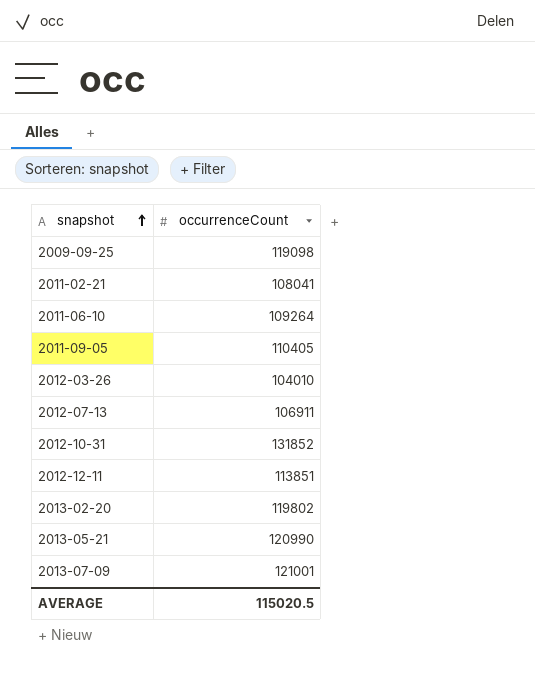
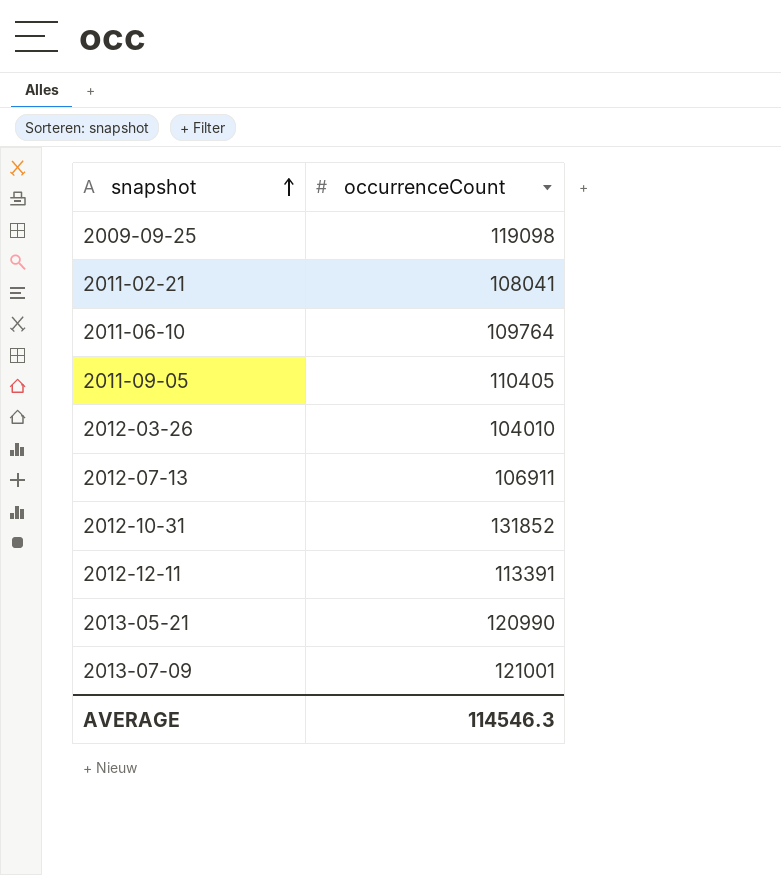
row 2013-02-20: 119802 -> none
2011-06-10 | occurrenceCount: 109264 -> 109764
2012-12-11 | occurrenceCount: 113851 -> 113391
AVERAGE | occurrenceCount: 115020.5 -> 114546.3

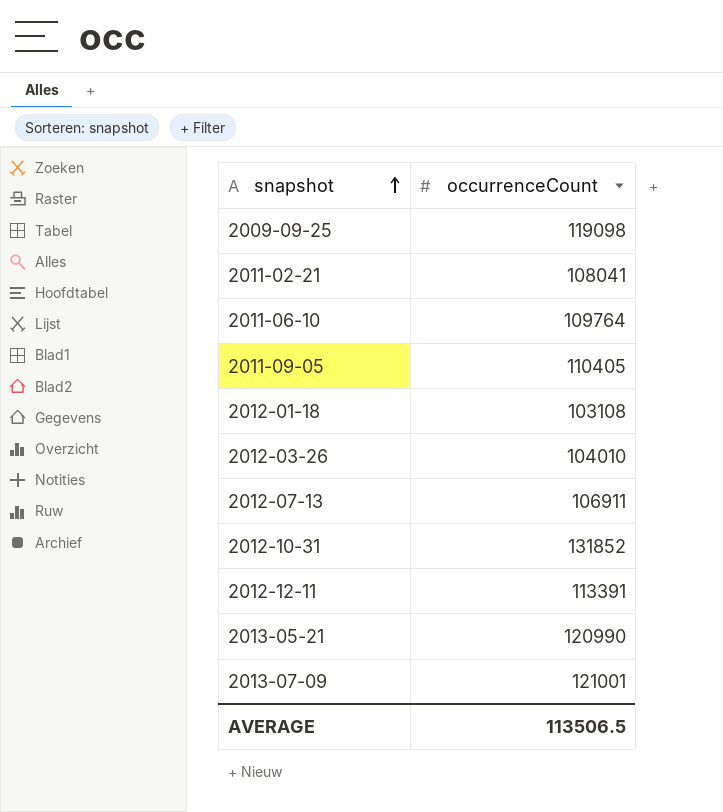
row 2012-01-18: none -> 103108
AVERAGE | occurrenceCount: 114546.3 -> 113506.5

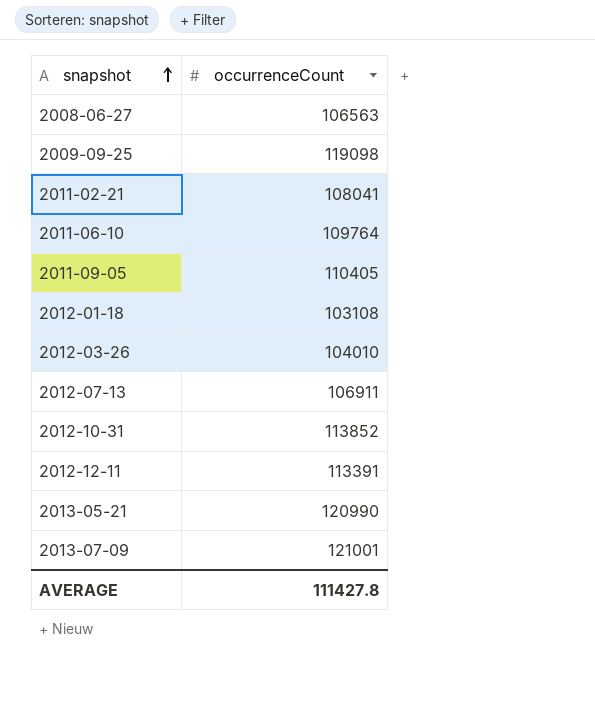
row 2008-06-27: none -> 106563
2012-10-31 | occurrenceCount: 131852 -> 113852
AVERAGE | occurrenceCount: 113506.5 -> 111427.8

